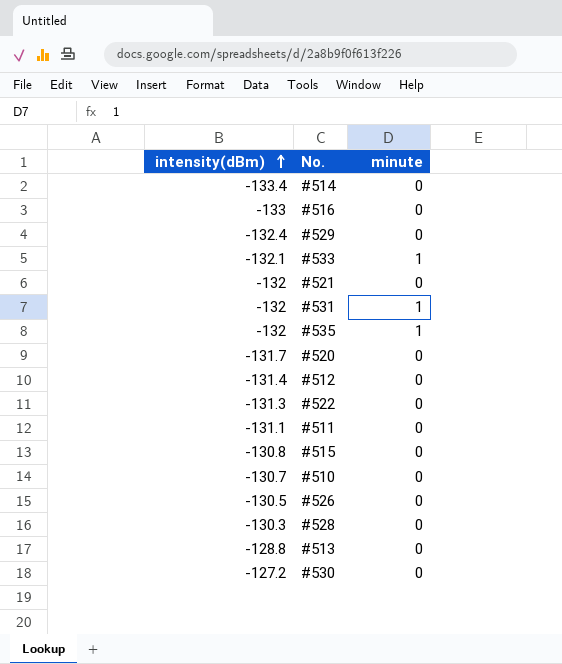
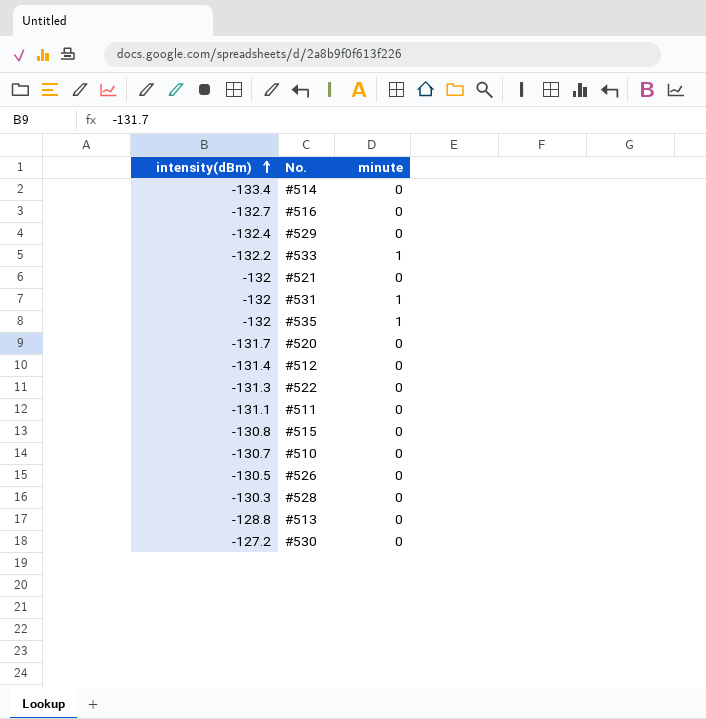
#516 | intensity(dBm): -133 -> -132.7
#533 | intensity(dBm): -132.1 -> -132.2

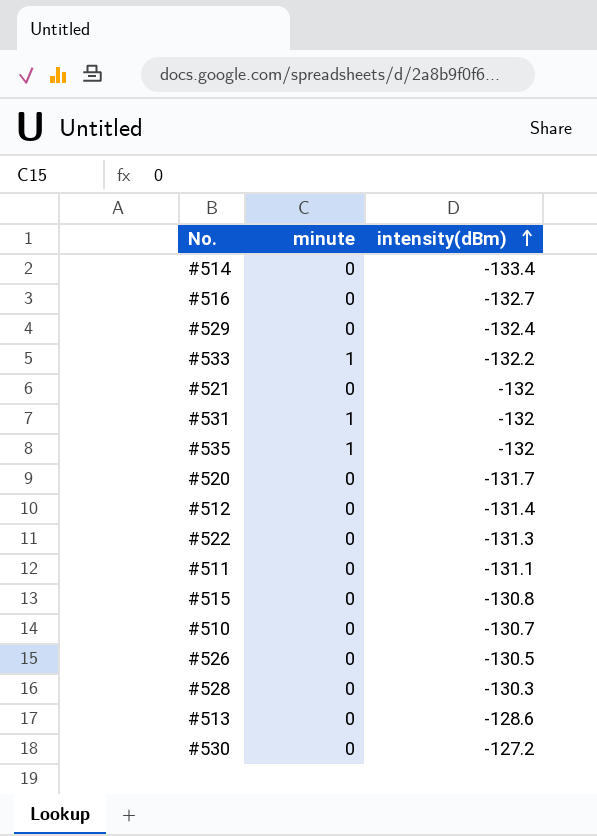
column intensity(dBm) | position: 1 -> 3
#513 | intensity(dBm): -128.8 -> -128.6

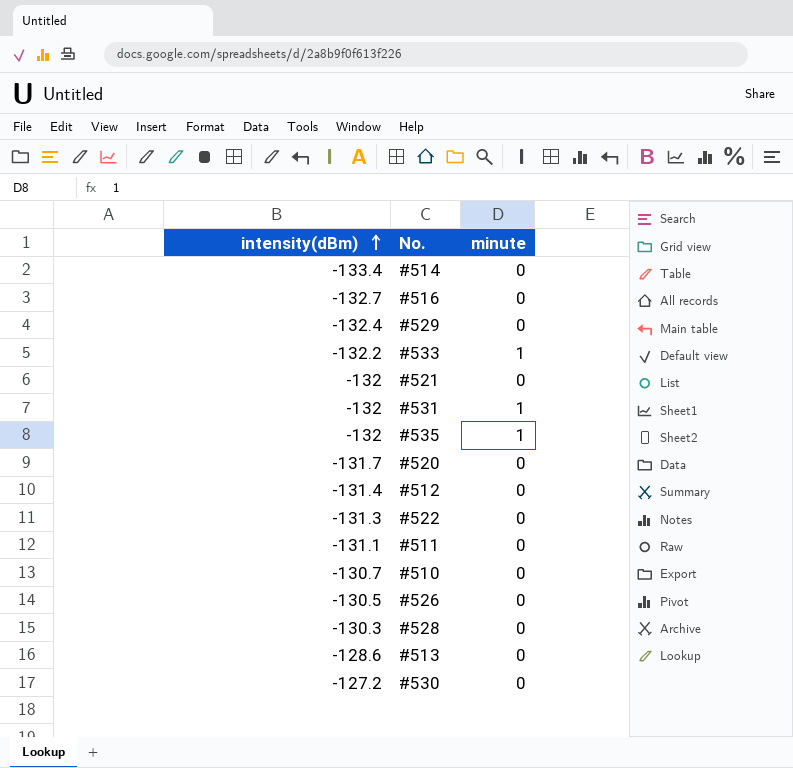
column intensity(dBm) | position: 3 -> 1
row #515: 0 | -130.8 -> none

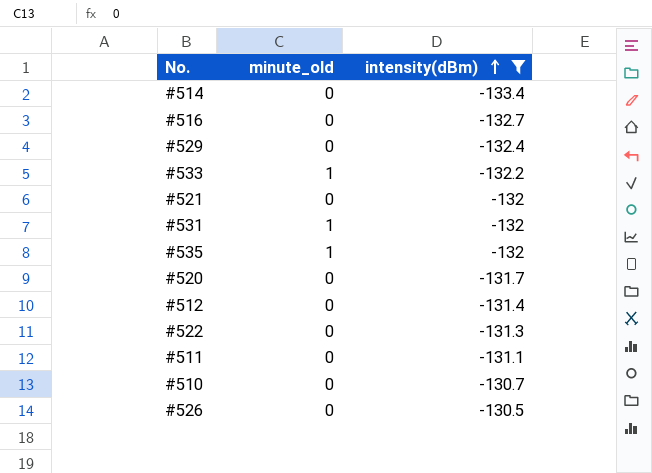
filter: none -> intensity(dBm) <= -130.5
column name: minute -> minute_old
column intensity(dBm) | position: 1 -> 3

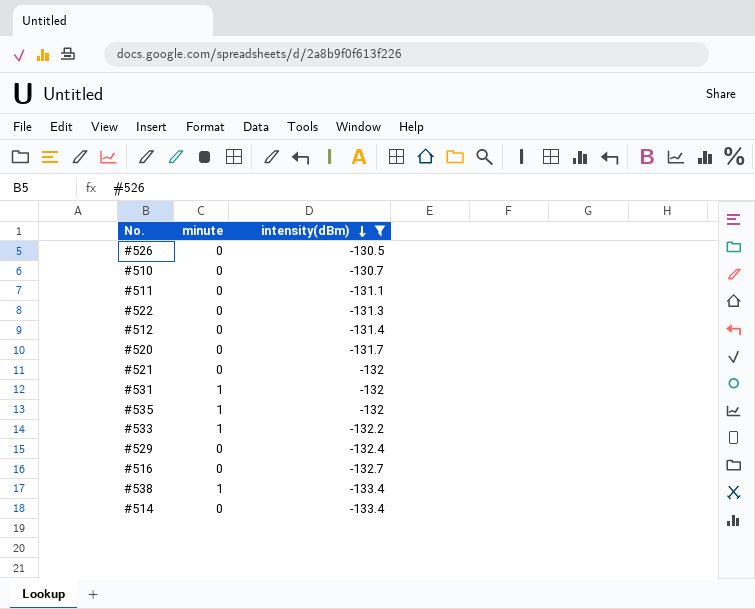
row order: intensity(dBm) ascending -> intensity(dBm) descending
column name: minute_old -> minute
row #538: none -> 1 | -133.4

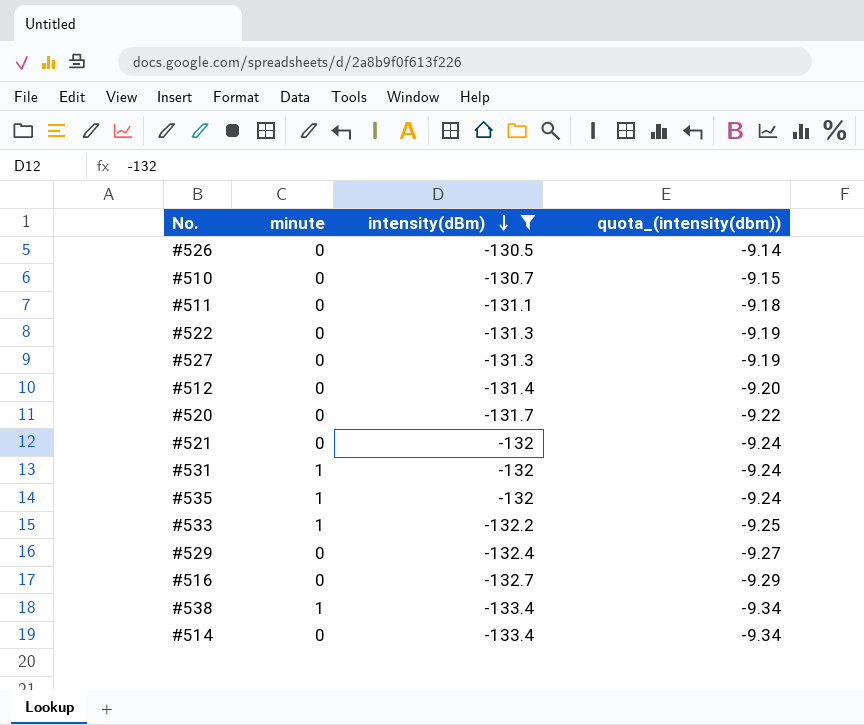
column quota_(intensity(dbm)) | formula: none -> [intensity(dBm)] * 0.07
row #527: none -> 0 | -131.3 | -9.19

